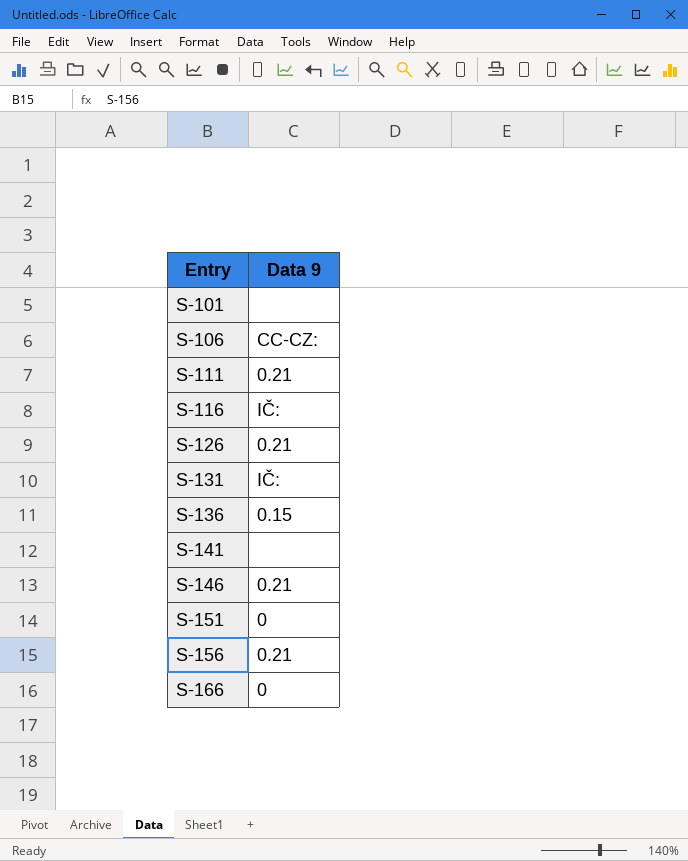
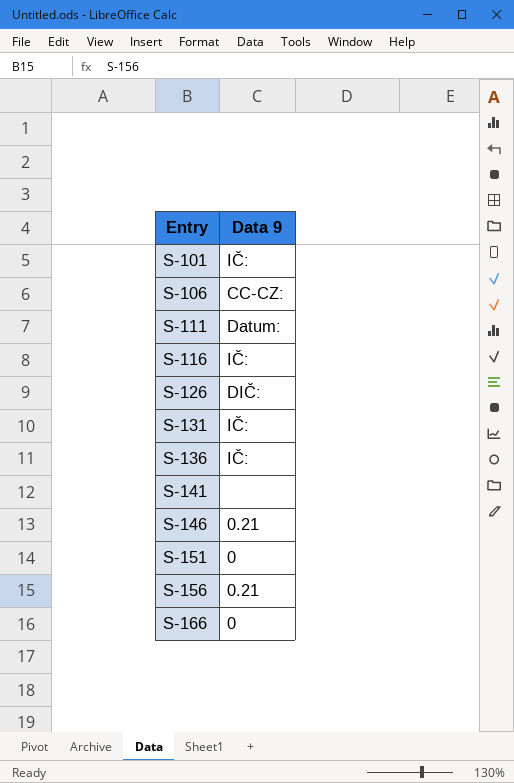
S-101 | Data 9: none -> IČ:
S-111 | Data 9: 0.21 -> Datum:
S-126 | Data 9: 0.21 -> DIČ:
S-136 | Data 9: 0.15 -> IČ:

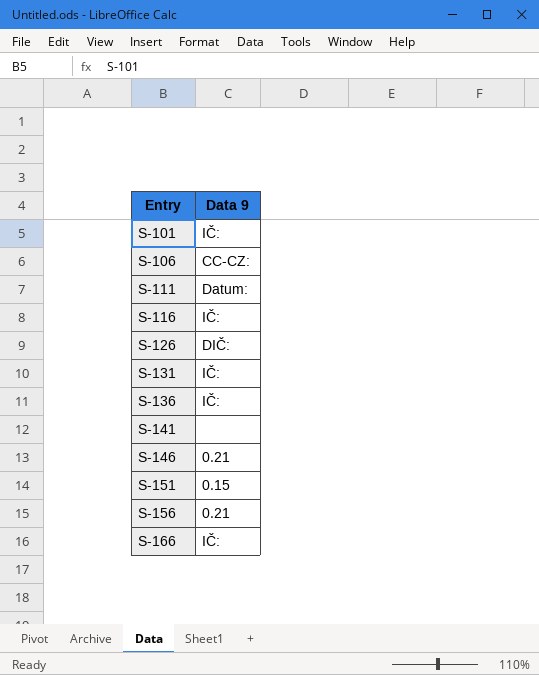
S-151 | Data 9: 0 -> 0.15
S-166 | Data 9: 0 -> IČ:

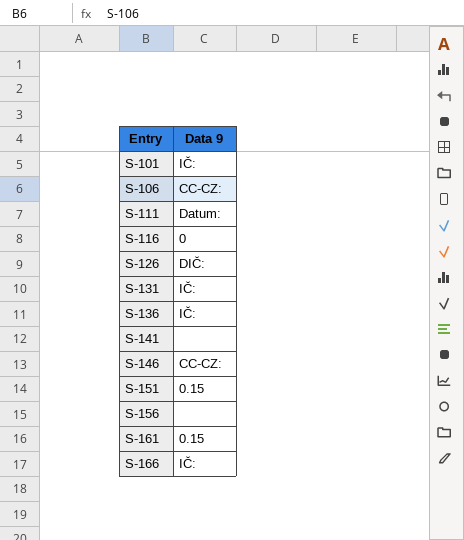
S-116 | Data 9: IČ: -> 0
S-146 | Data 9: 0.21 -> CC-CZ:
S-156 | Data 9: 0.21 -> none
row S-161: none -> 0.15

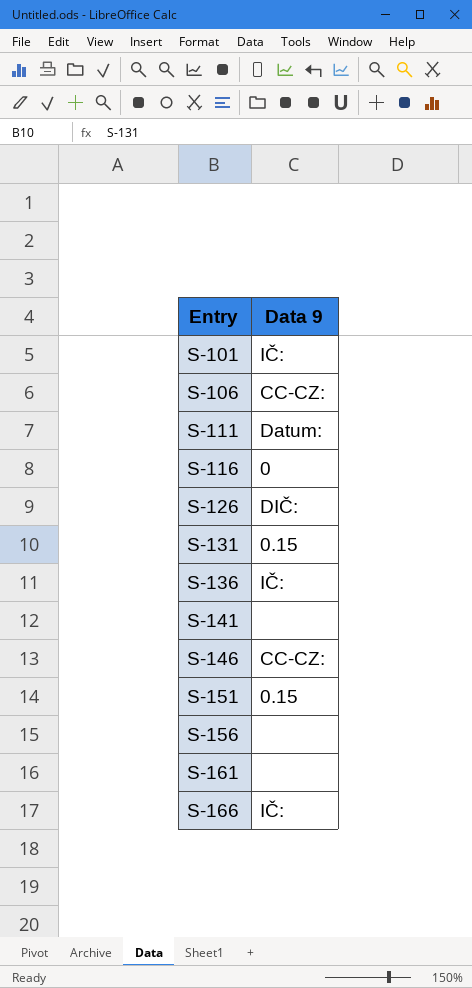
S-131 | Data 9: IČ: -> 0.15
S-161 | Data 9: 0.15 -> none

